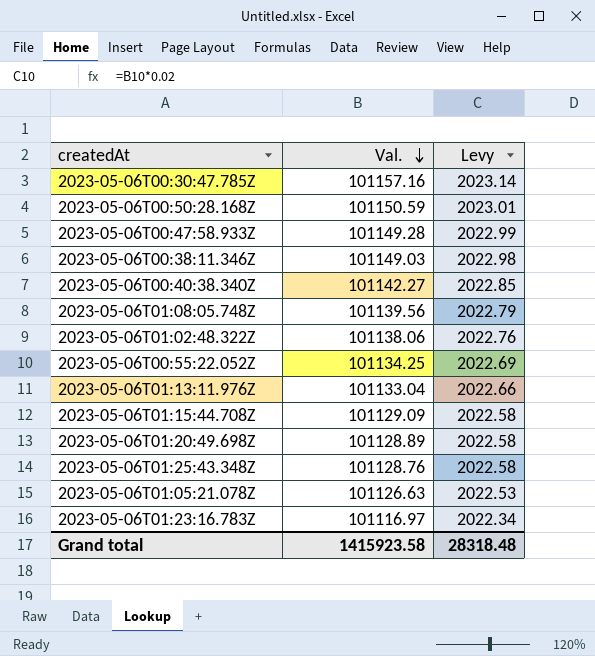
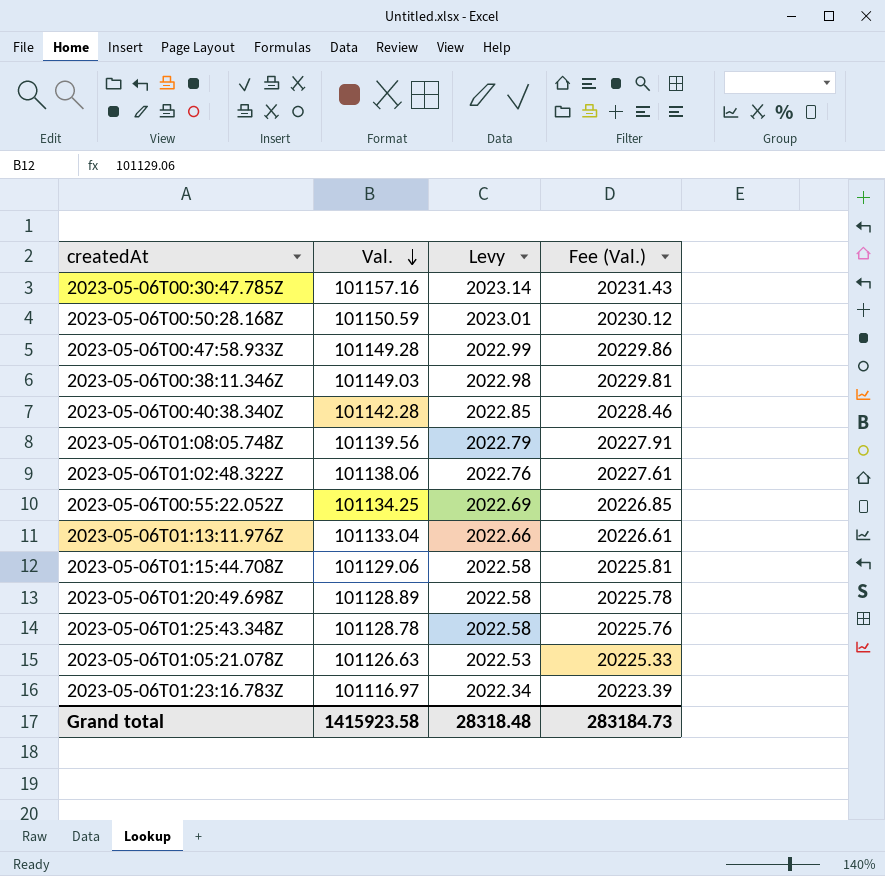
column Fee (Val.) | formula: none -> [Val.] * 0.2
2023-05-06T00:40:38.340Z | Val.: 101142.27 -> 101142.28
2023-05-06T01:15:44.708Z | Val.: 101129.09 -> 101129.06
2023-05-06T01:25:43.348Z | Val.: 101128.76 -> 101128.78

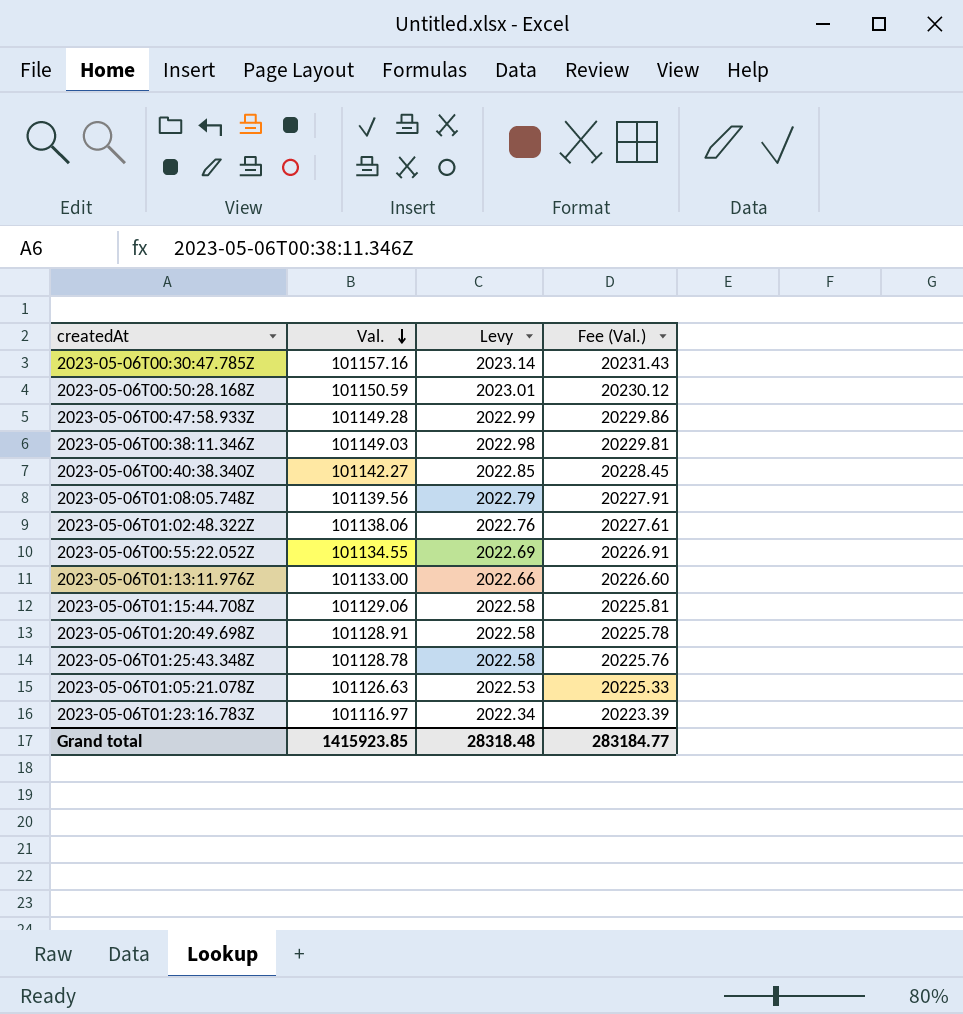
2023-05-06T00:40:38.340Z | Val.: 101142.28 -> 101142.27
2023-05-06T00:40:38.340Z | Fee (Val.): 20228.46 -> 20228.45
2023-05-06T00:55:22.052Z | Val.: 101134.25 -> 101134.55
2023-05-06T00:55:22.052Z | Fee (Val.): 20226.85 -> 20226.91
2023-05-06T01:13:11.976Z | Val.: 101133.04 -> 101133.00
2023-05-06T01:13:11.976Z | Fee (Val.): 20226.61 -> 20226.60
2023-05-06T01:20:49.698Z | Val.: 101128.89 -> 101128.91
Grand total | Val.: 1415923.58 -> 1415923.85
Grand total | Fee (Val.): 283184.73 -> 283184.77

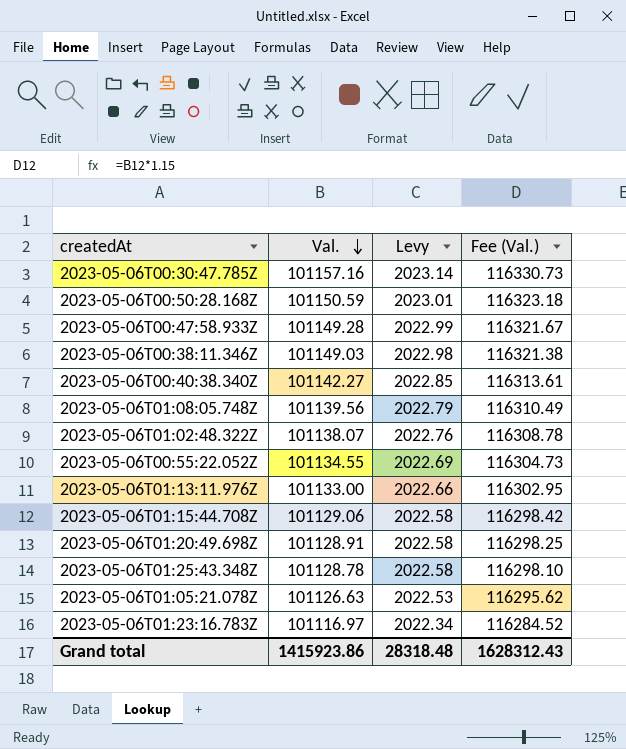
column Fee (Val.) | formula: [Val.] * 0.2 -> [Val.] * 1.15
2023-05-06T01:02:48.322Z | Val.: 101138.06 -> 101138.07
Grand total | Val.: 1415923.85 -> 1415923.86
Grand total | Fee (Val.): 283184.77 -> 1628312.43

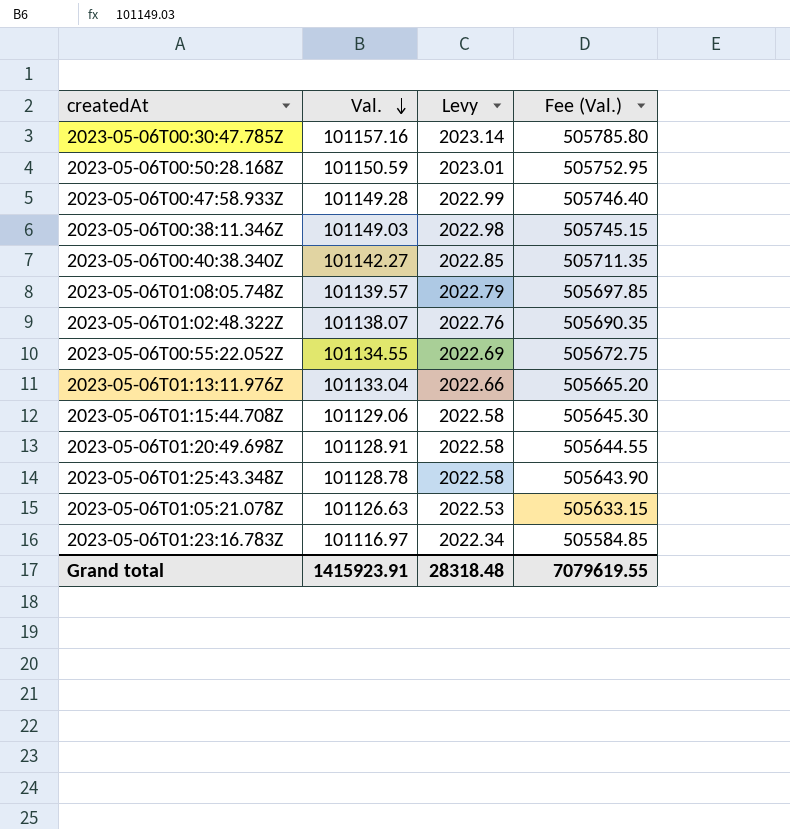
column Fee (Val.) | formula: [Val.] * 1.15 -> [Val.] * 5
2023-05-06T01:08:05.748Z | Val.: 101139.56 -> 101139.57
2023-05-06T01:13:11.976Z | Val.: 101133.00 -> 101133.04
Grand total | Val.: 1415923.86 -> 1415923.91
Grand total | Fee (Val.): 1628312.43 -> 7079619.55

